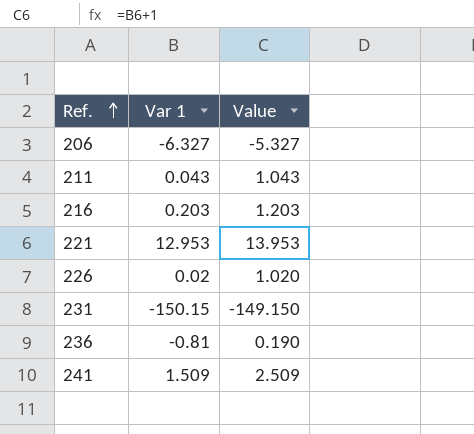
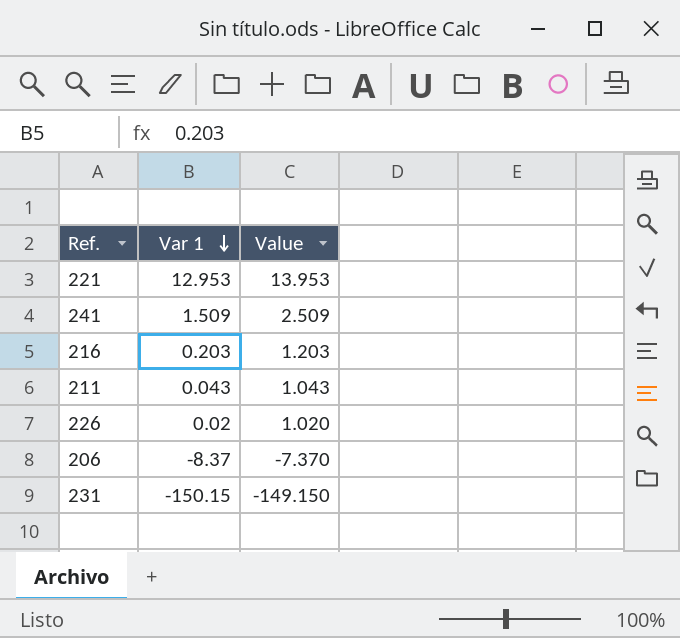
row order: Ref. ascending -> Var 1 descending
row 236: -0.81 | 0.190 -> none
206 | Var 1: -6.327 -> -8.37
206 | Value: -5.327 -> -7.370

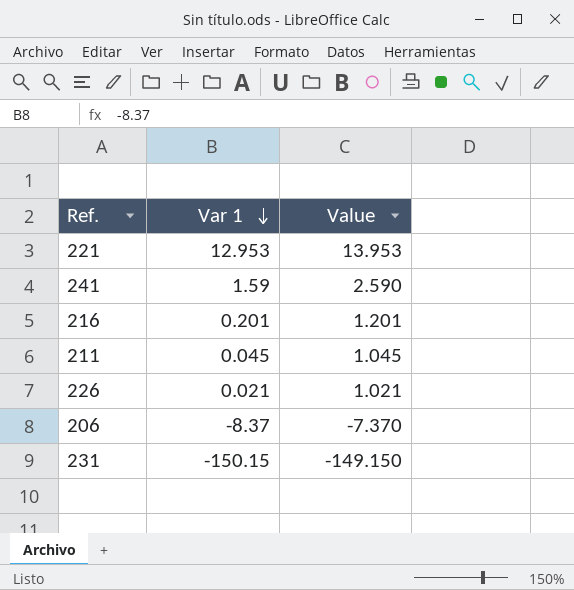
241 | Var 1: 1.509 -> 1.59
241 | Value: 2.509 -> 2.590
216 | Var 1: 0.203 -> 0.201
216 | Value: 1.203 -> 1.201
211 | Var 1: 0.043 -> 0.045
211 | Value: 1.043 -> 1.045
226 | Var 1: 0.02 -> 0.021
226 | Value: 1.020 -> 1.021

